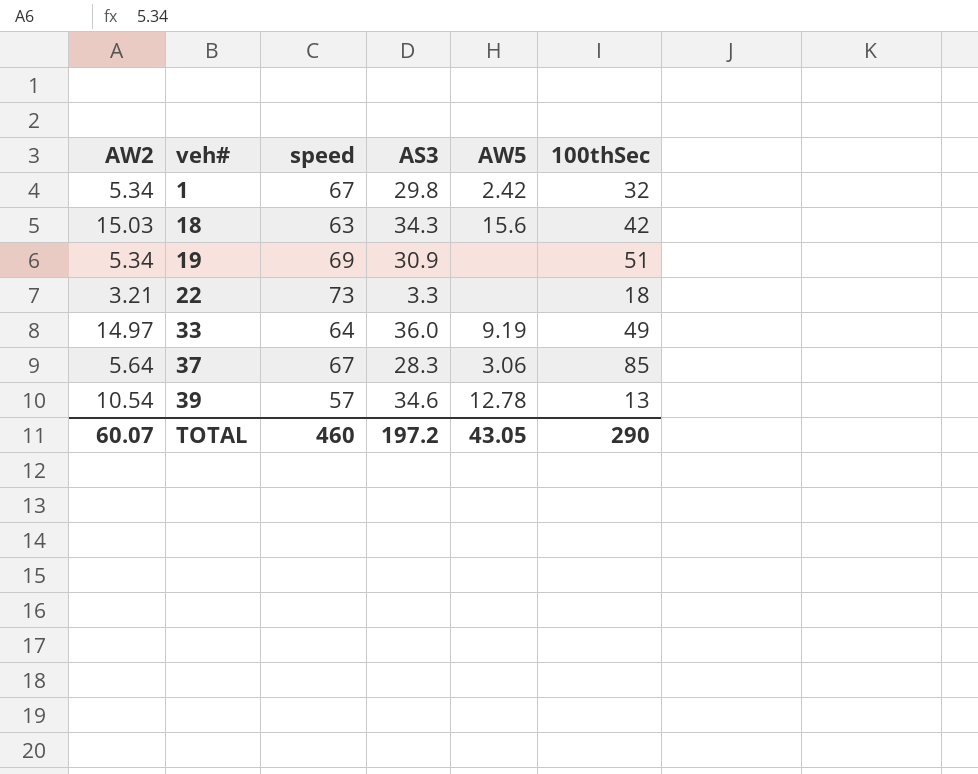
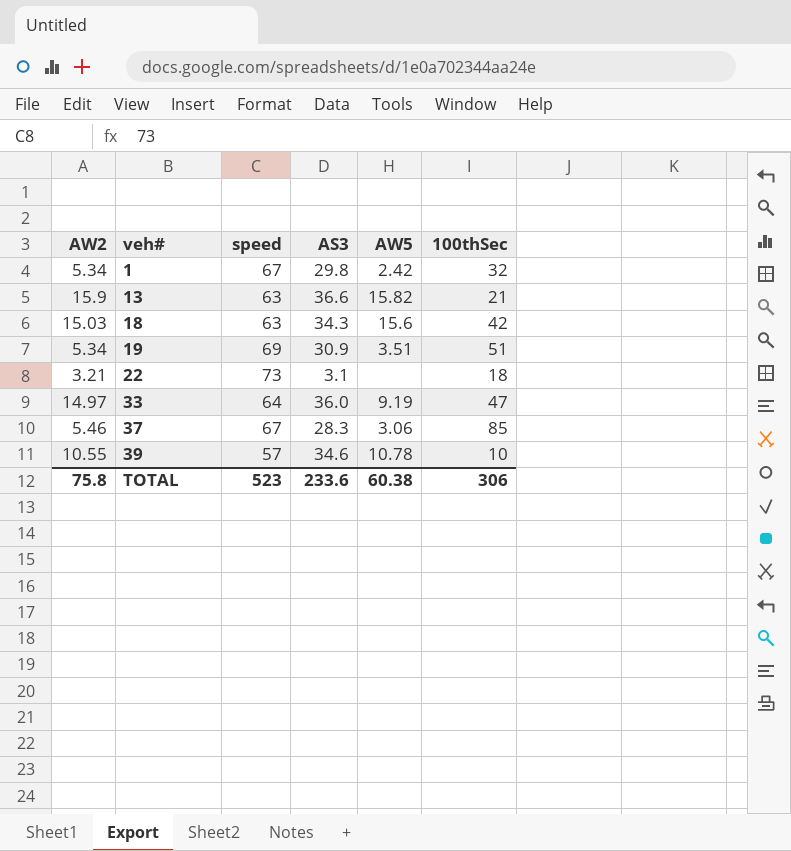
row 13: none -> 15.9 | 63 | 36.6 | 15.82 | 21
19 | AW5: none -> 3.51
22 | AS3: 3.3 -> 3.1
33 | 100thSec: 49 -> 47
37 | AW2: 5.64 -> 5.46
39 | AW2: 10.54 -> 10.55
39 | AW5: 12.78 -> 10.78
39 | 100thSec: 13 -> 10
TOTAL | AW2: 60.07 -> 75.8
TOTAL | speed: 460 -> 523
TOTAL | AS3: 197.2 -> 233.6
TOTAL | AW5: 43.05 -> 60.38
TOTAL | 100thSec: 290 -> 306

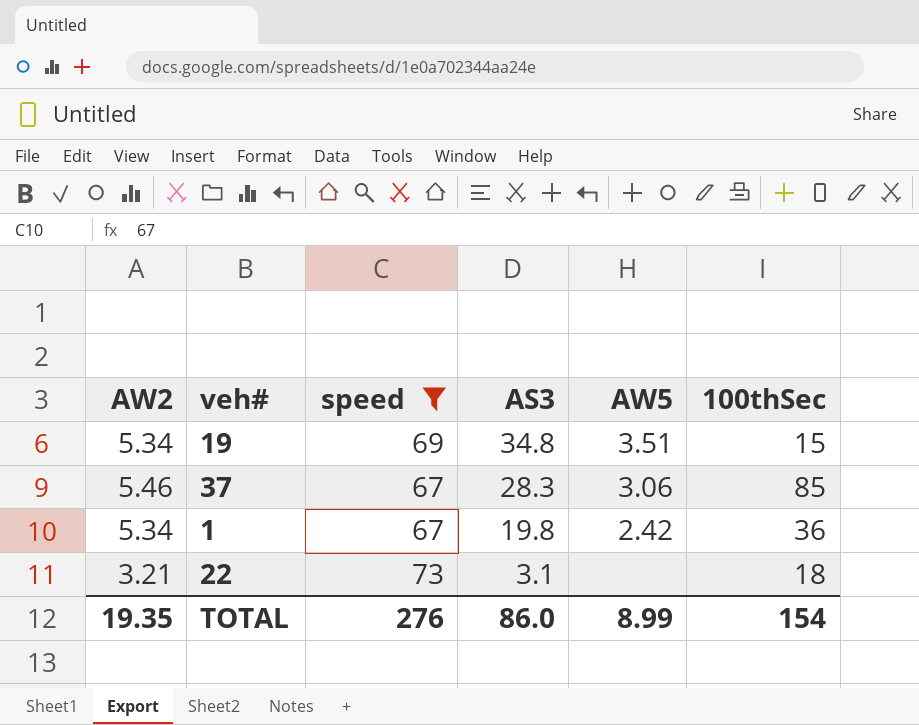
filter: none -> speed >= 67
row order: veh# ascending -> AS3 descending
19 | AS3: 30.9 -> 34.8
19 | 100thSec: 51 -> 15
1 | AS3: 29.8 -> 19.8
1 | 100thSec: 32 -> 36
TOTAL | AW2: 75.8 -> 19.35
TOTAL | speed: 523 -> 276
TOTAL | AS3: 233.6 -> 86.0
TOTAL | AW5: 60.38 -> 8.99
TOTAL | 100thSec: 306 -> 154

